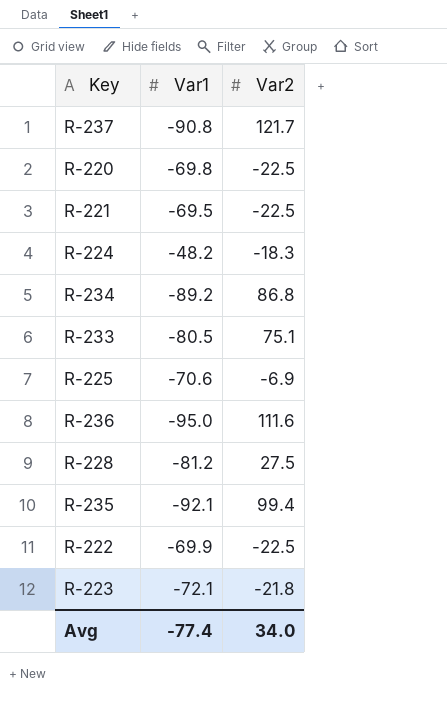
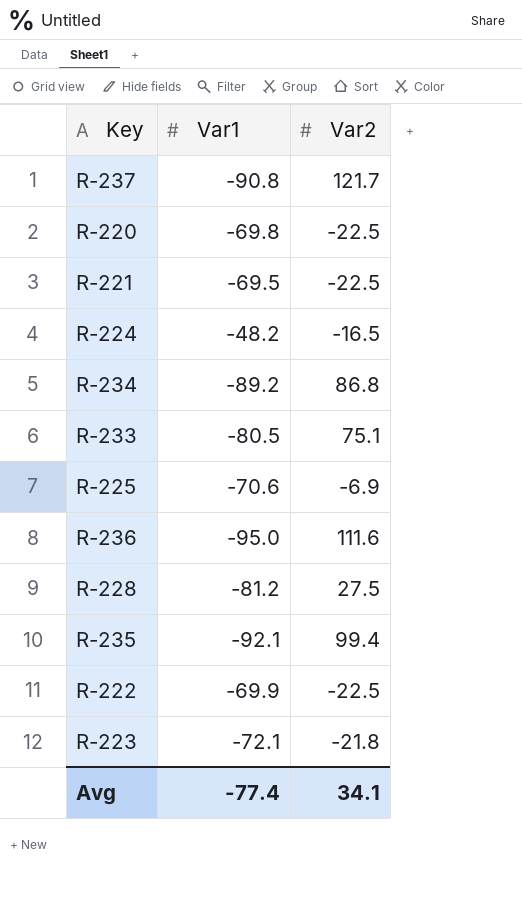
R-224 | Var2: -18.3 -> -16.5
Avg | Var2: 34.0 -> 34.1

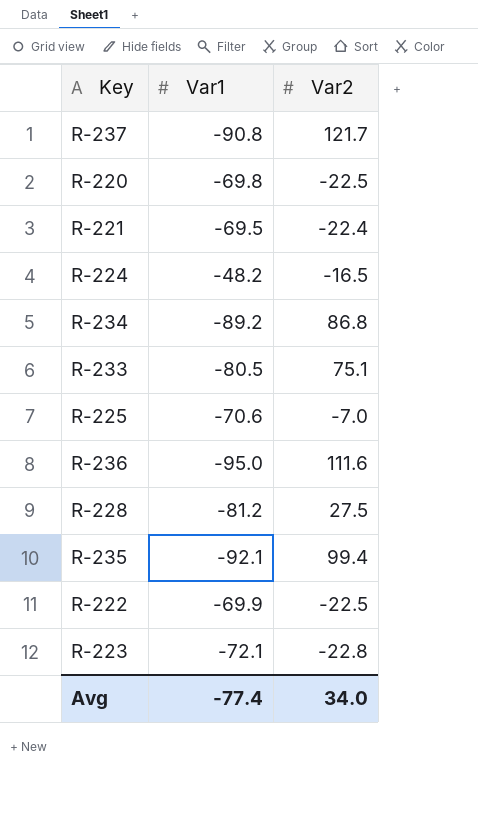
R-221 | Var2: -22.5 -> -22.4
R-225 | Var2: -6.9 -> -7.0
R-223 | Var2: -21.8 -> -22.8
Avg | Var2: 34.1 -> 34.0

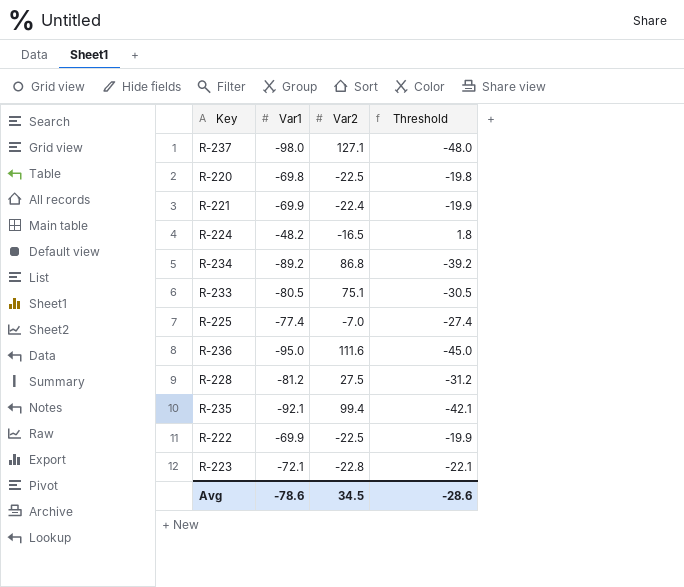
column Threshold | formula: none -> [Var1] + 50
R-237 | Var1: -90.8 -> -98.0
R-237 | Var2: 121.7 -> 127.1
R-221 | Var1: -69.5 -> -69.9
R-225 | Var1: -70.6 -> -77.4
Avg | Var1: -77.4 -> -78.6
Avg | Var2: 34.0 -> 34.5

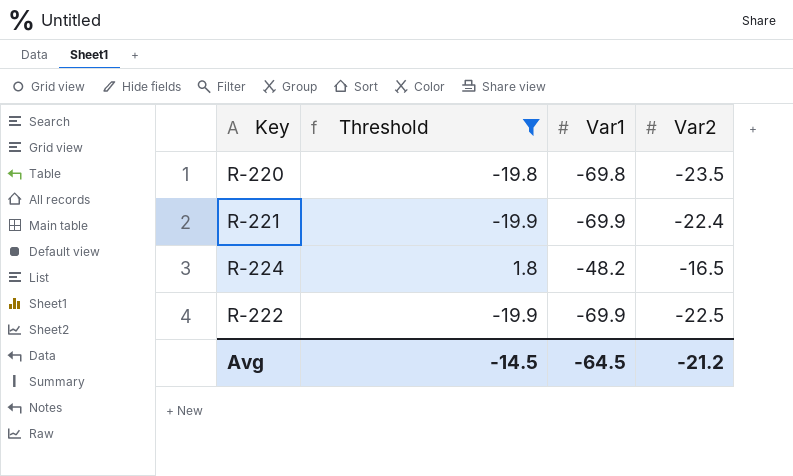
filter: none -> Threshold >= -19.9
column Threshold | position: 4 -> 2
R-220 | Var2: -22.5 -> -23.5
Avg | Threshold: -28.6 -> -14.5
Avg | Var1: -78.6 -> -64.5
Avg | Var2: 34.5 -> -21.2

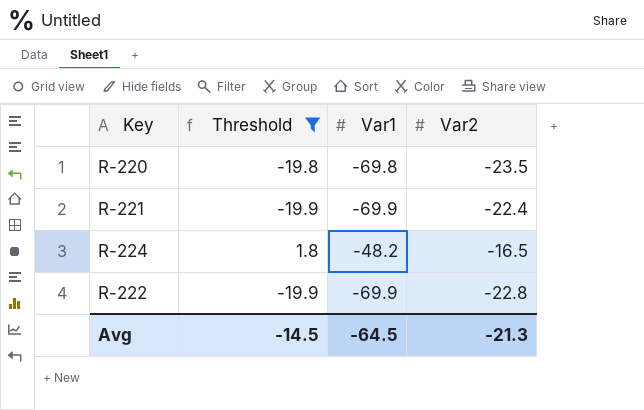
R-222 | Var2: -22.5 -> -22.8
Avg | Var2: -21.2 -> -21.3

